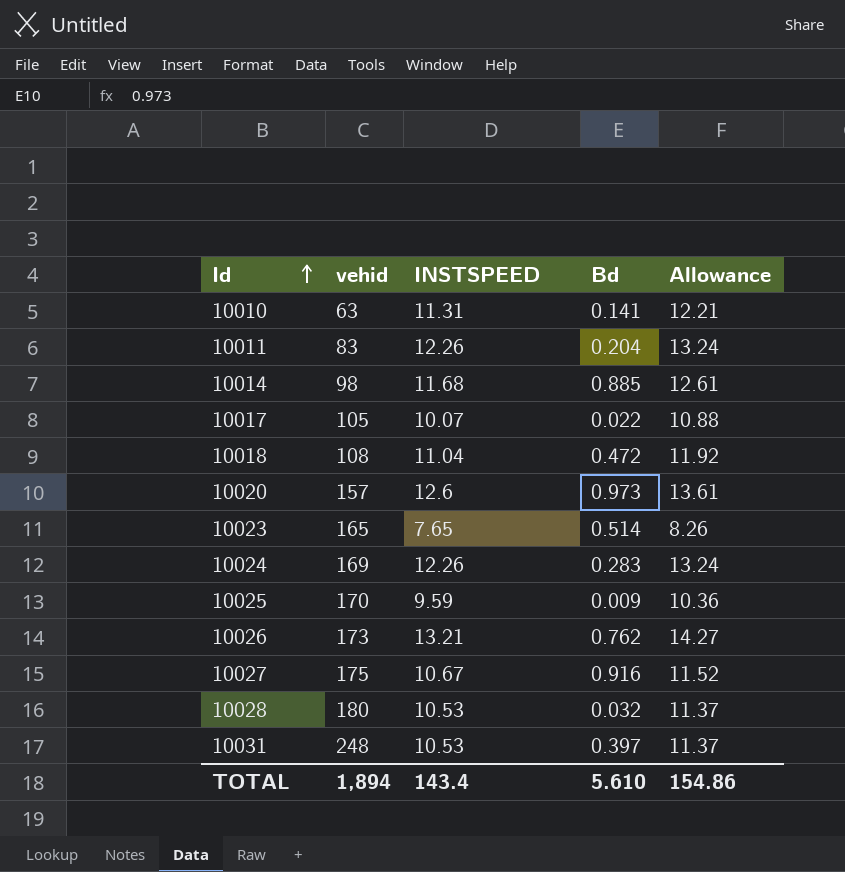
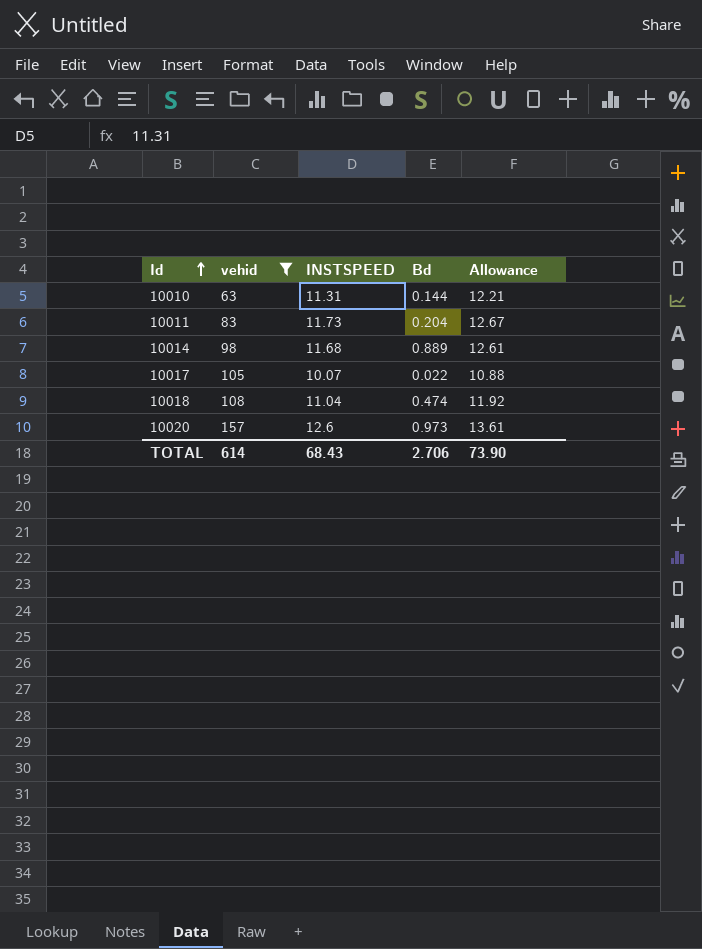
filter: none -> vehid <= 157
10010 | Bd: 0.141 -> 0.144
10011 | INSTSPEED: 12.26 -> 11.73
10011 | Allowance: 13.24 -> 12.67
10014 | Bd: 0.885 -> 0.889
10018 | Bd: 0.472 -> 0.474
TOTAL | vehid: 1,894 -> 614
TOTAL | INSTSPEED: 143.4 -> 68.43
TOTAL | Bd: 5.610 -> 2.706
TOTAL | Allowance: 154.86 -> 73.90

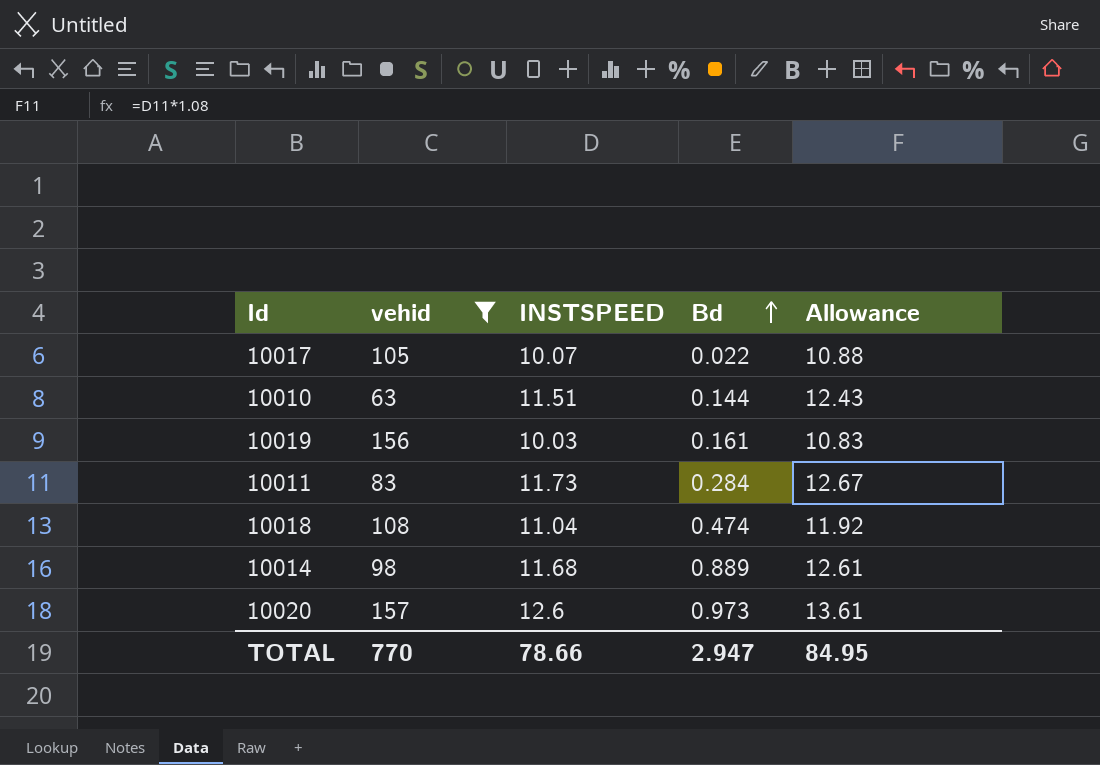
row order: Id ascending -> Bd ascending
10010 | INSTSPEED: 11.31 -> 11.51
10010 | Allowance: 12.21 -> 12.43
row 10019: none -> 156 | 10.03 | 0.161 | 10.83
10011 | Bd: 0.204 -> 0.284
TOTAL | vehid: 614 -> 770
TOTAL | INSTSPEED: 68.43 -> 78.66
TOTAL | Bd: 2.706 -> 2.947
TOTAL | Allowance: 73.90 -> 84.95

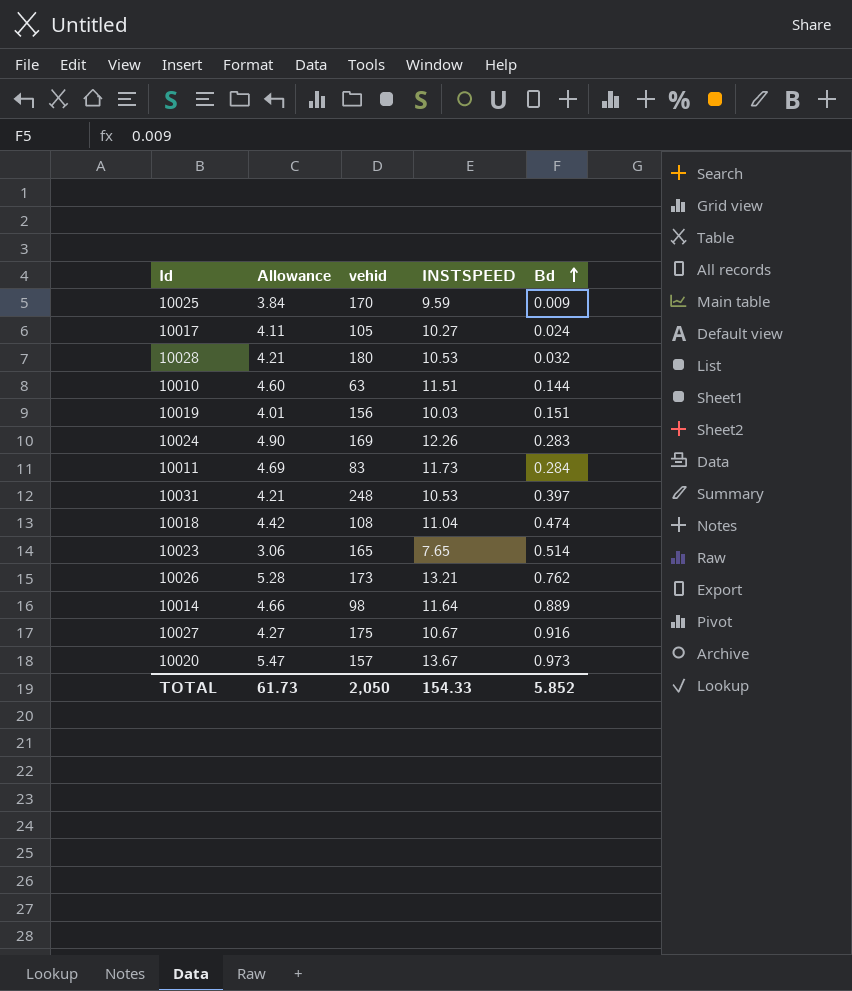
filter: vehid <= 157 -> none
column Allowance | formula: [INSTSPEED] * 1.08 -> [INSTSPEED] * 0.4
column Allowance | position: 5 -> 2
10017 | INSTSPEED: 10.07 -> 10.27
10017 | Bd: 0.022 -> 0.024
10019 | Bd: 0.161 -> 0.151
10014 | INSTSPEED: 11.68 -> 11.64
10020 | INSTSPEED: 12.6 -> 13.67
TOTAL | Allowance: 84.95 -> 61.73
TOTAL | vehid: 770 -> 2,050
TOTAL | INSTSPEED: 78.66 -> 154.33
TOTAL | Bd: 2.947 -> 5.852

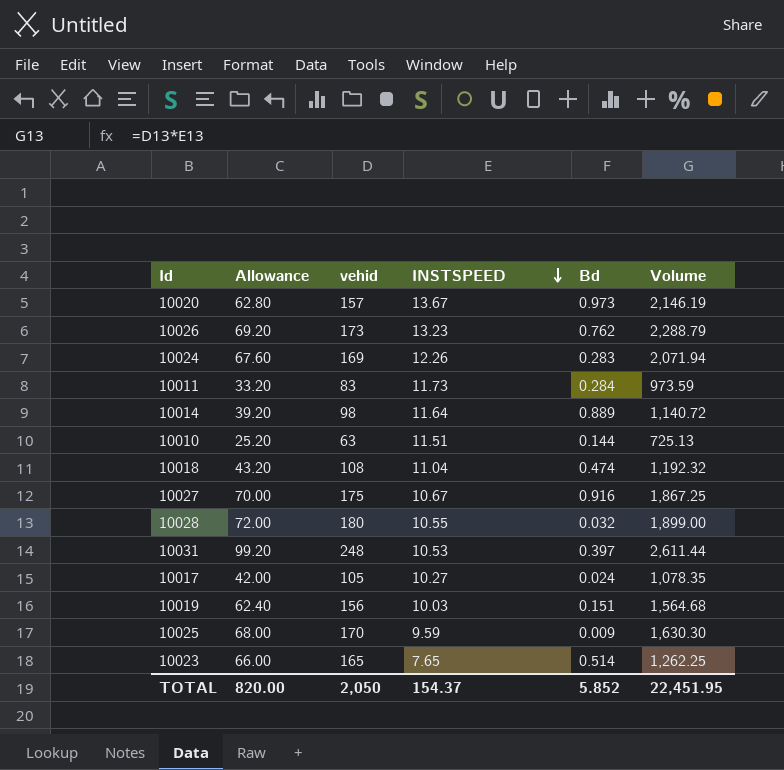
row order: Bd ascending -> INSTSPEED descending
column Allowance | formula: [INSTSPEED] * 0.4 -> [vehid] * 0.4
column Volume | formula: none -> [vehid] * [INSTSPEED]
10026 | INSTSPEED: 13.21 -> 13.23
10028 | INSTSPEED: 10.53 -> 10.55
TOTAL | Allowance: 61.73 -> 820.00
TOTAL | INSTSPEED: 154.33 -> 154.37

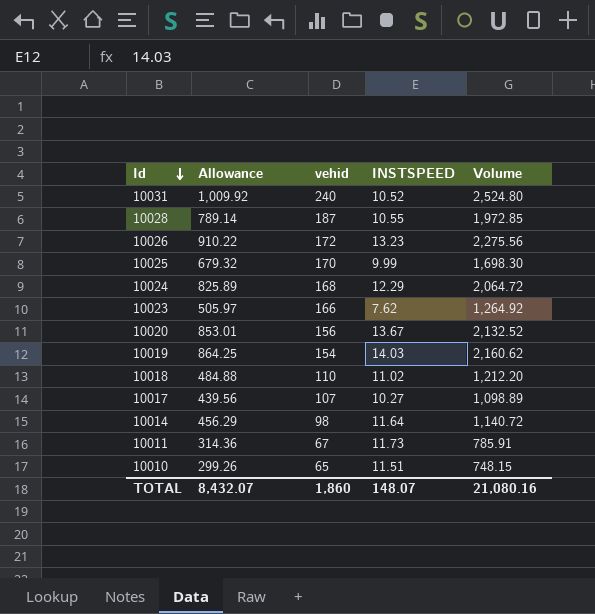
row order: INSTSPEED descending -> Id descending
column Bd | position: 5 -> none
column Allowance | formula: [vehid] * 0.4 -> [Volume] * 0.4
row 10027: 70.00 | 175 | 10.67 | 0.916 | 1,867.25 -> none
10031 | vehid: 248 -> 240
10031 | INSTSPEED: 10.53 -> 10.52
10031 | Volume: 2,611.44 -> 2,524.80
10028 | vehid: 180 -> 187
10028 | Volume: 1,899.00 -> 1,972.85
10026 | vehid: 173 -> 172
10026 | Volume: 2,288.79 -> 2,275.56
10025 | INSTSPEED: 9.59 -> 9.99
10025 | Volume: 1,630.30 -> 1,698.30
10024 | vehid: 169 -> 168
10024 | INSTSPEED: 12.26 -> 12.29
10024 | Volume: 2,071.94 -> 2,064.72
10023 | vehid: 165 -> 166
10023 | INSTSPEED: 7.65 -> 7.62
10023 | Volume: 1,262.25 -> 1,264.92
10020 | vehid: 157 -> 156
10020 | Volume: 2,146.19 -> 2,132.52
10019 | vehid: 156 -> 154
10019 | INSTSPEED: 10.03 -> 14.03
10019 | Volume: 1,564.68 -> 2,160.62
10018 | vehid: 108 -> 110
10018 | INSTSPEED: 11.04 -> 11.02
10018 | Volume: 1,192.32 -> 1,212.20
10017 | vehid: 105 -> 107
10017 | Volume: 1,078.35 -> 1,098.89
10011 | vehid: 83 -> 67
10011 | Volume: 973.59 -> 785.91
10010 | vehid: 63 -> 65
10010 | Volume: 725.13 -> 748.15
TOTAL | Allowance: 820.00 -> 8,432.07
TOTAL | vehid: 2,050 -> 1,860
TOTAL | INSTSPEED: 154.37 -> 148.07
TOTAL | Volume: 22,451.95 -> 21,080.16

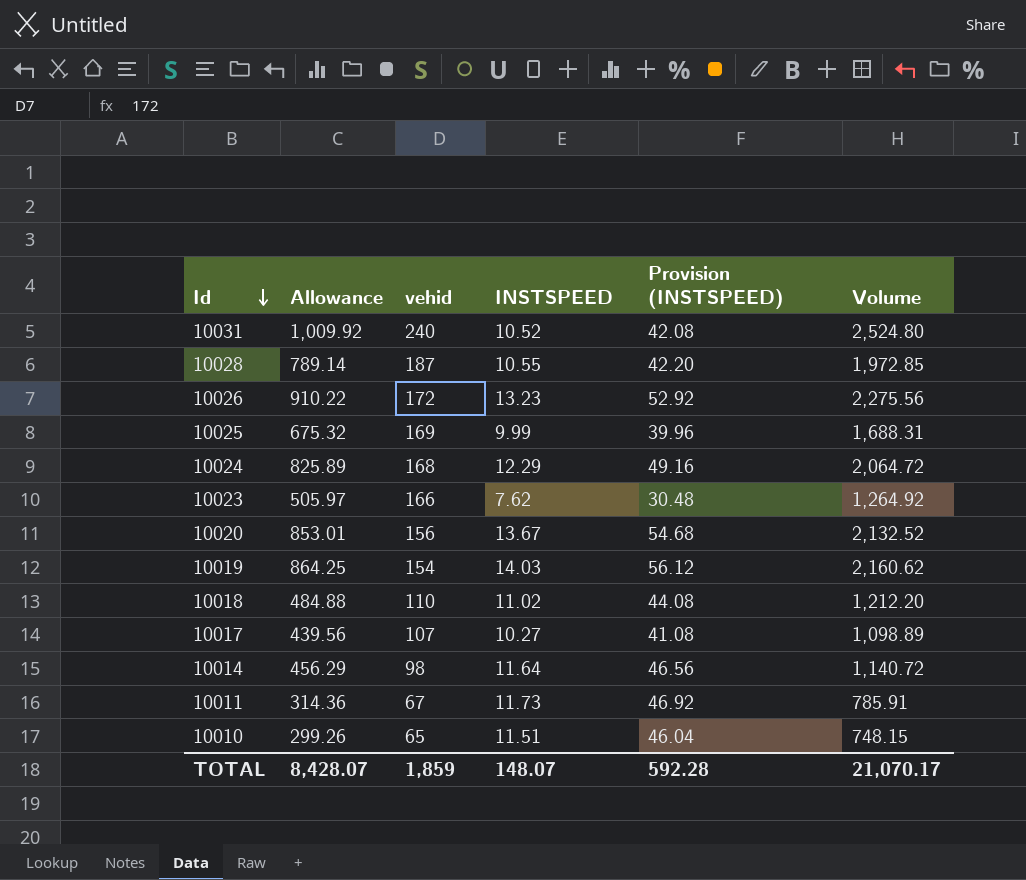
column Provision (INSTSPEED) | formula: none -> [INSTSPEED] * 4
10025 | Allowance: 679.32 -> 675.32
10025 | vehid: 170 -> 169
10025 | Volume: 1,698.30 -> 1,688.31
TOTAL | Allowance: 8,432.07 -> 8,428.07
TOTAL | vehid: 1,860 -> 1,859
TOTAL | Volume: 21,080.16 -> 21,070.17

